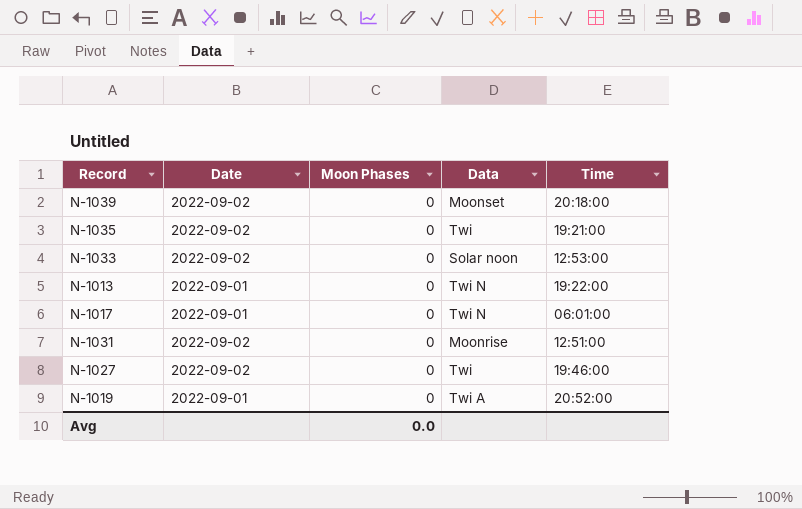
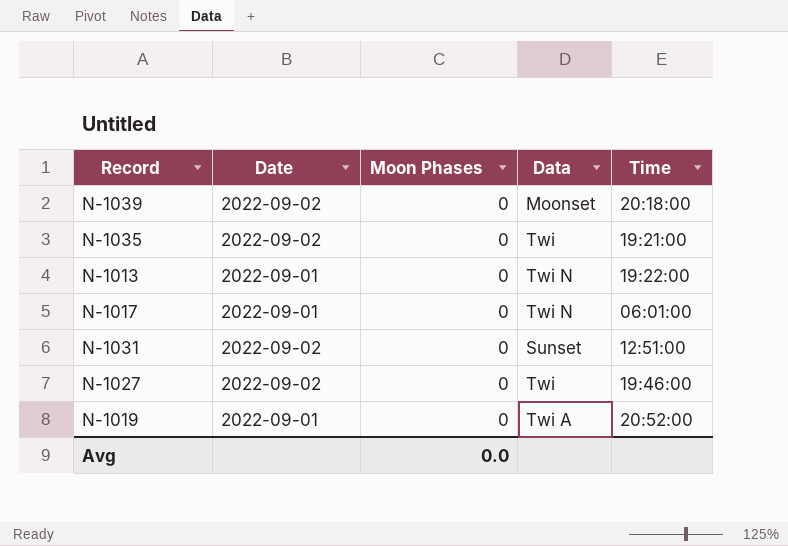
row N-1033: 2022-09-02 | 0 | Solar noon | 12:53:00 -> none
N-1031 | Data: Moonrise -> Sunset

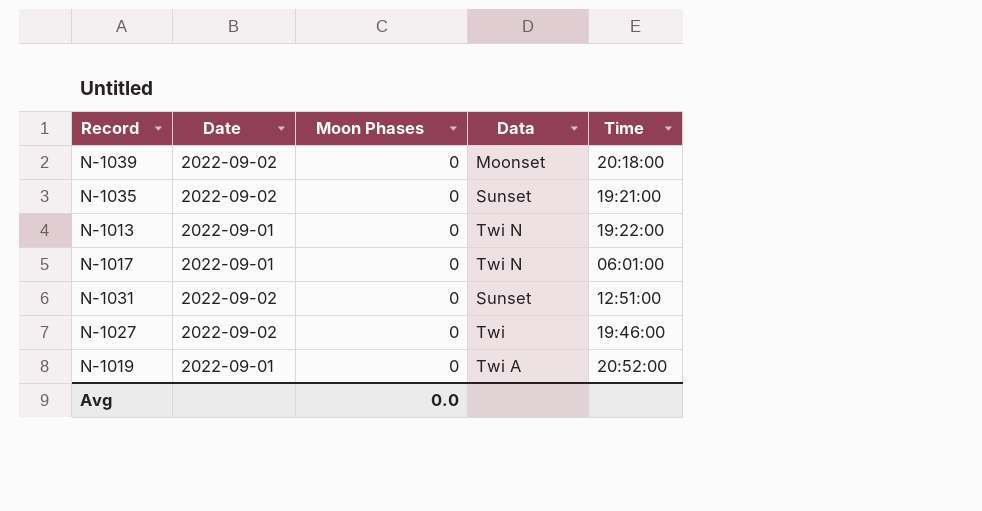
N-1035 | Data: Twi -> Sunset

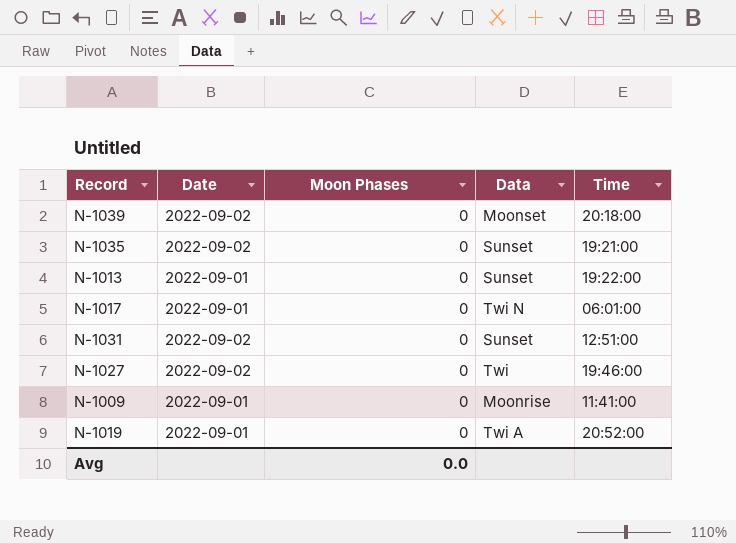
N-1013 | Data: Twi N -> Sunset
row N-1009: none -> 2022-09-01 | 0 | Moonrise | 11:41:00

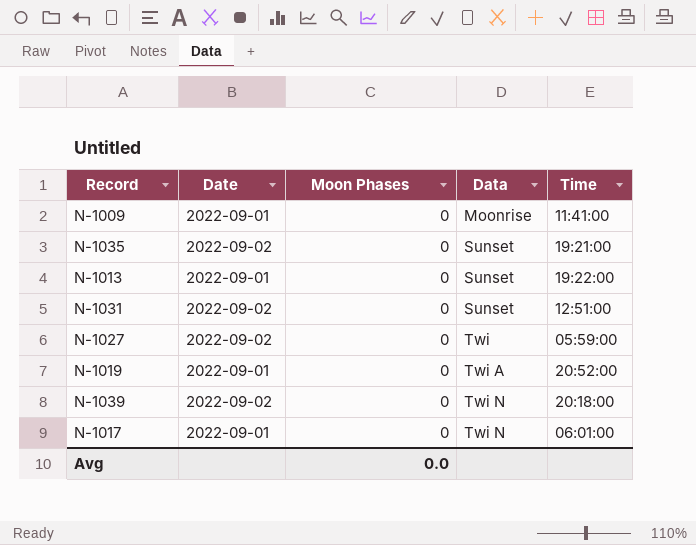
row order: none -> Data ascending
N-1027 | Time: 19:46:00 -> 05:59:00
N-1039 | Data: Moonset -> Twi N

